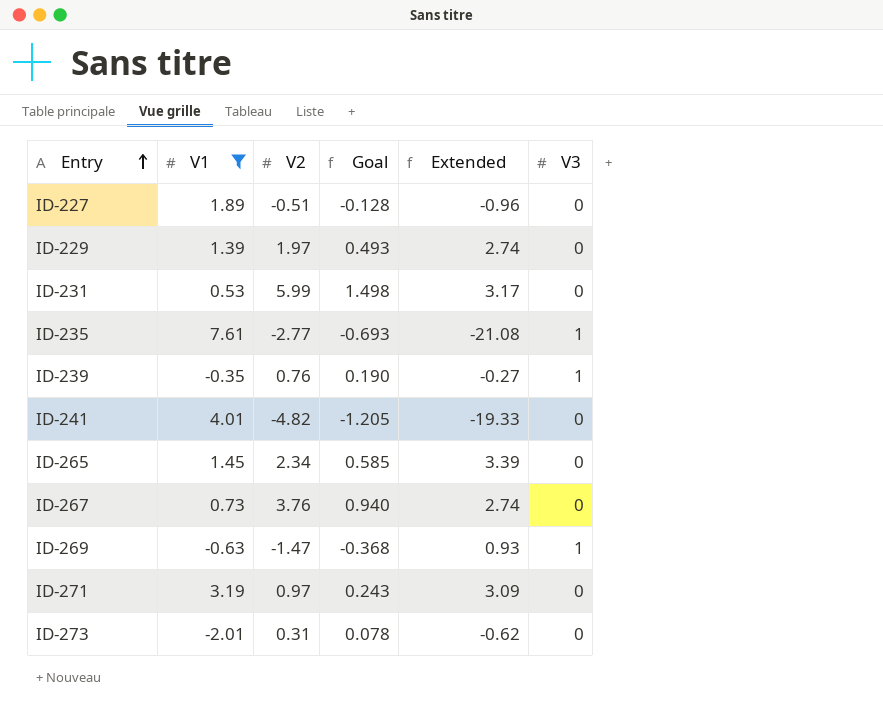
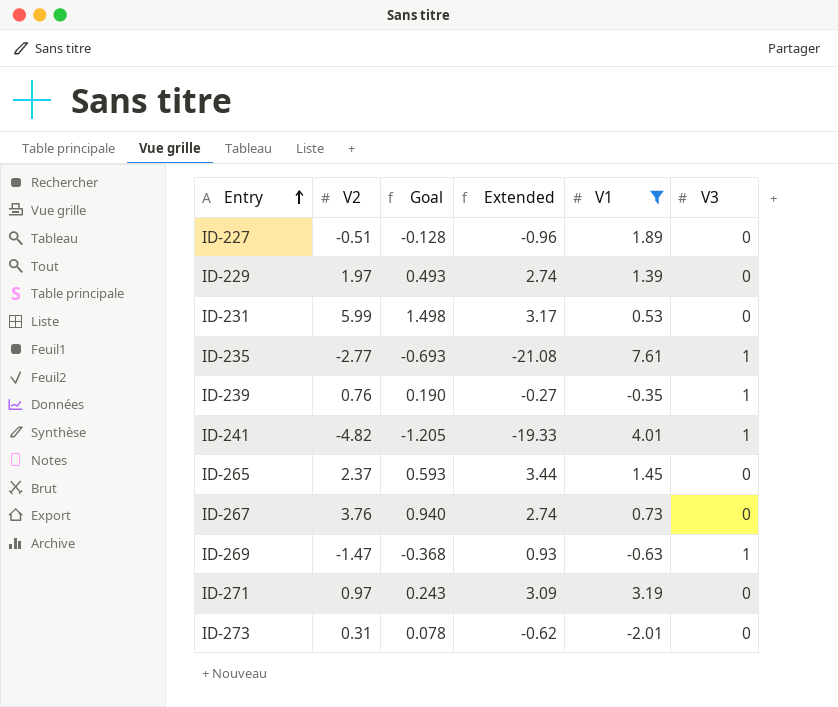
column V1 | position: 2 -> 5
ID-241 | V3: 0 -> 1
ID-265 | V2: 2.34 -> 2.37
ID-265 | Goal: 0.585 -> 0.593
ID-265 | Extended: 3.39 -> 3.44

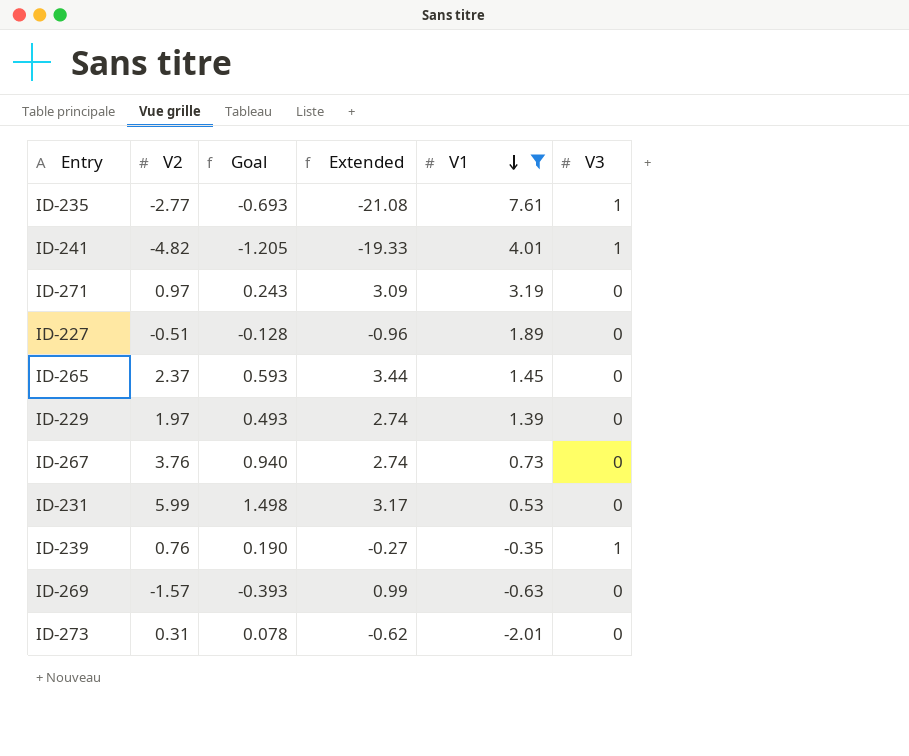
row order: Entry ascending -> V1 descending
ID-269 | V2: -1.47 -> -1.57
ID-269 | Goal: -0.368 -> -0.393
ID-269 | Extended: 0.93 -> 0.99
ID-269 | V3: 1 -> 0

